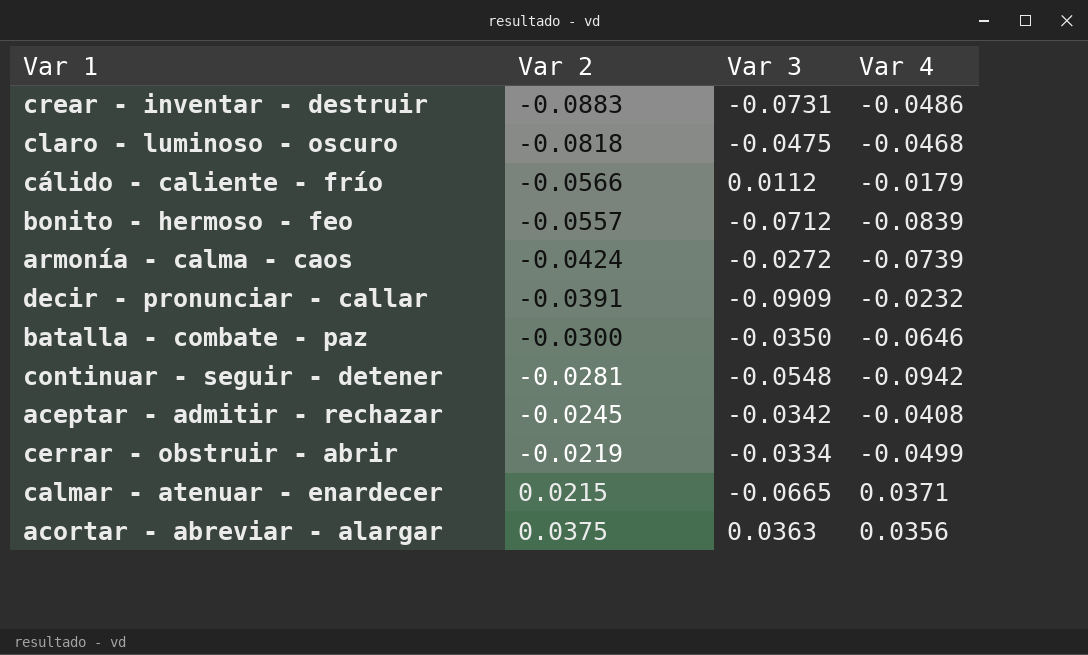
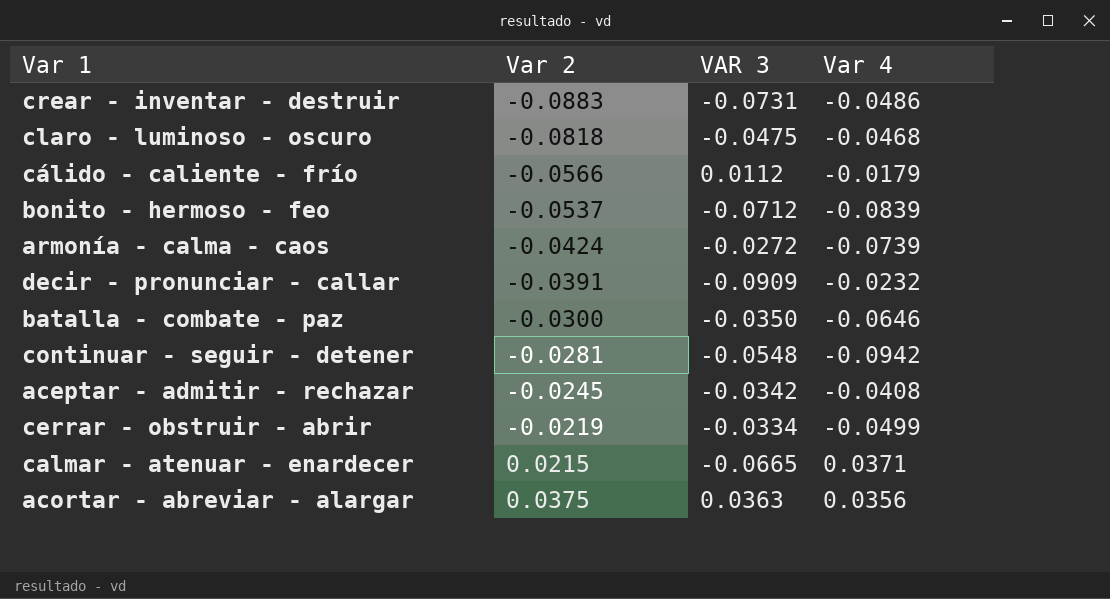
column name: Var 3 -> VAR 3
bonito - hermoso - feo | Var 2: -0.0557 -> -0.0537

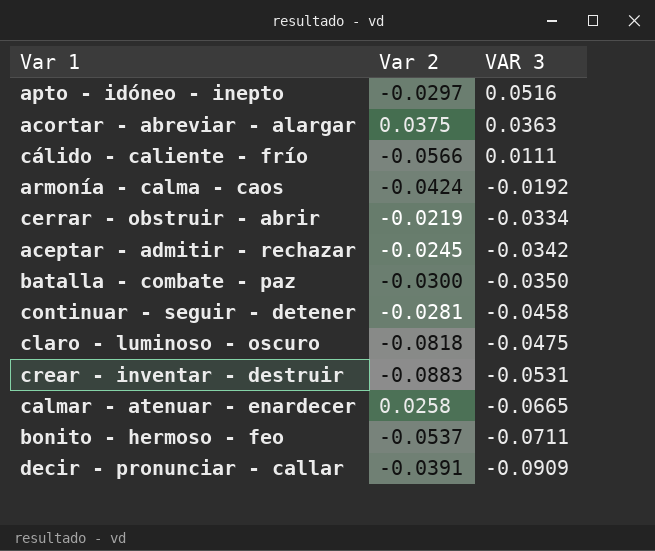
row order: Var 2 ascending -> VAR 3 descending
column Var 4 | position: 4 -> none
row apto - idóneo - inepto: none -> -0.0297 | 0.0516
cálido - caliente - frío | VAR 3: 0.0112 -> 0.0111
armonía - calma - caos | VAR 3: -0.0272 -> -0.0192
continuar - seguir - detener | VAR 3: -0.0548 -> -0.0458
crear - inventar - destruir | VAR 3: -0.0731 -> -0.0531
calmar - atenuar - enardecer | Var 2: 0.0215 -> 0.0258
bonito - hermoso - feo | VAR 3: -0.0712 -> -0.0711

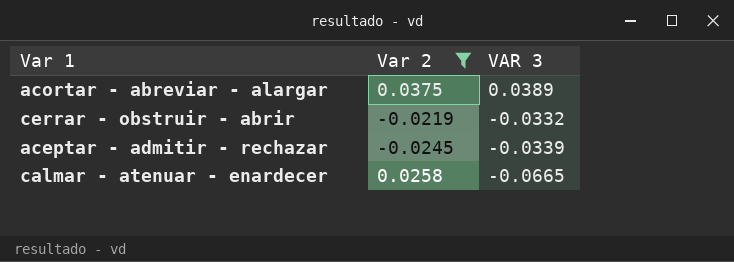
filter: none -> Var 2 >= -0.0245
acortar - abreviar - alargar | VAR 3: 0.0363 -> 0.0389
cerrar - obstruir - abrir | VAR 3: -0.0334 -> -0.0332
aceptar - admitir - rechazar | VAR 3: -0.0342 -> -0.0339

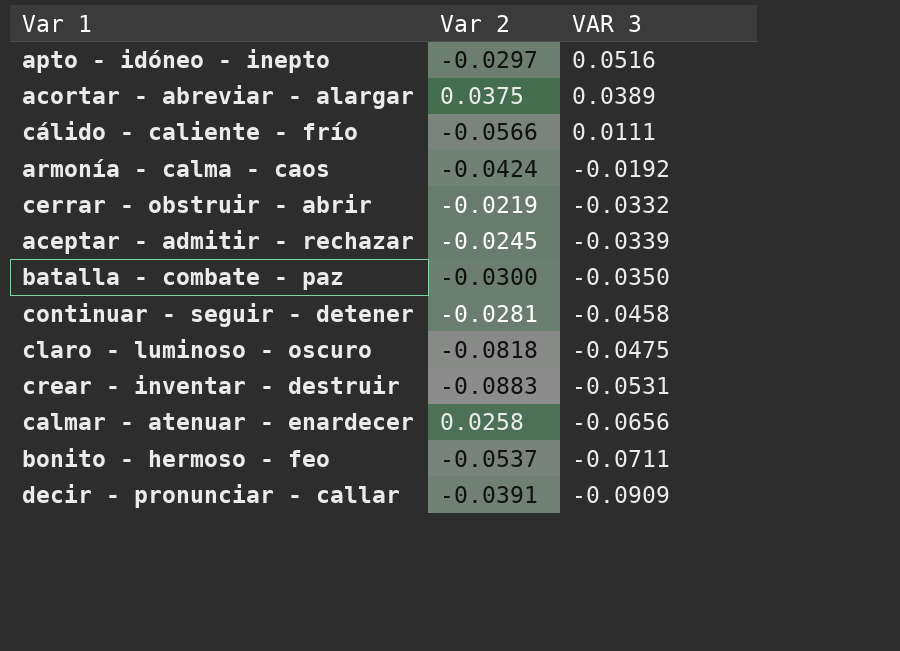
filter: Var 2 >= -0.0245 -> none
calmar - atenuar - enardecer | VAR 3: -0.0665 -> -0.0656

